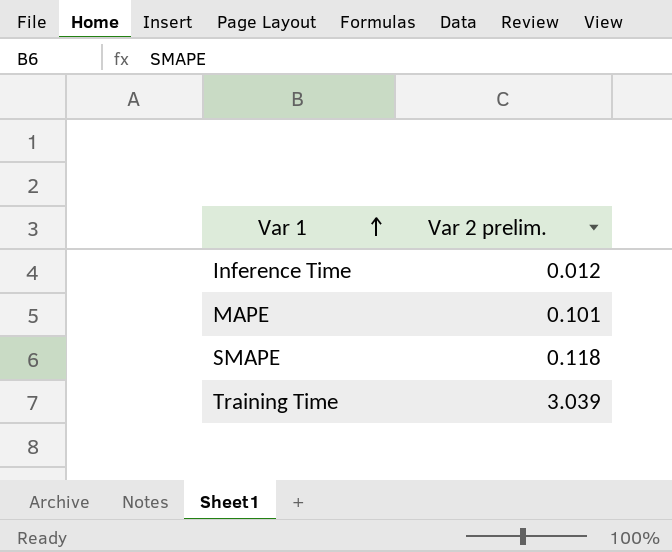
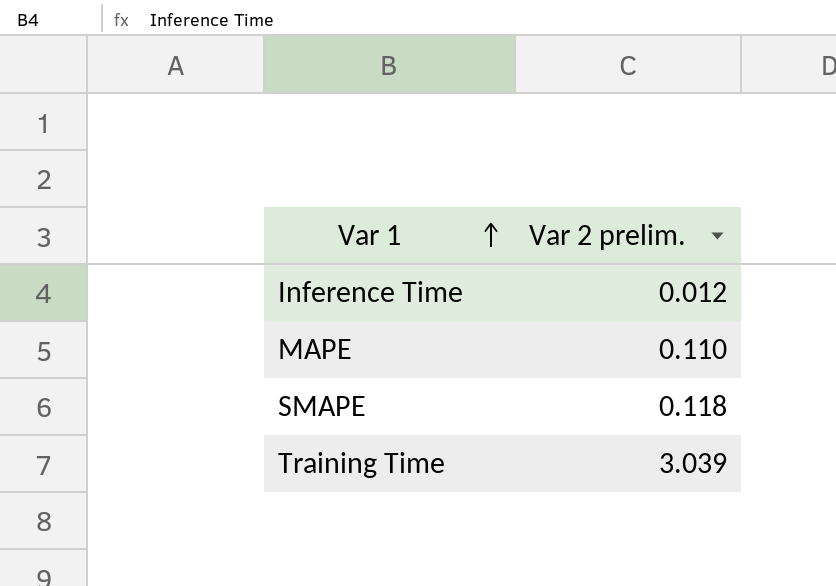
MAPE | Var 2 prelim.: 0.101 -> 0.110

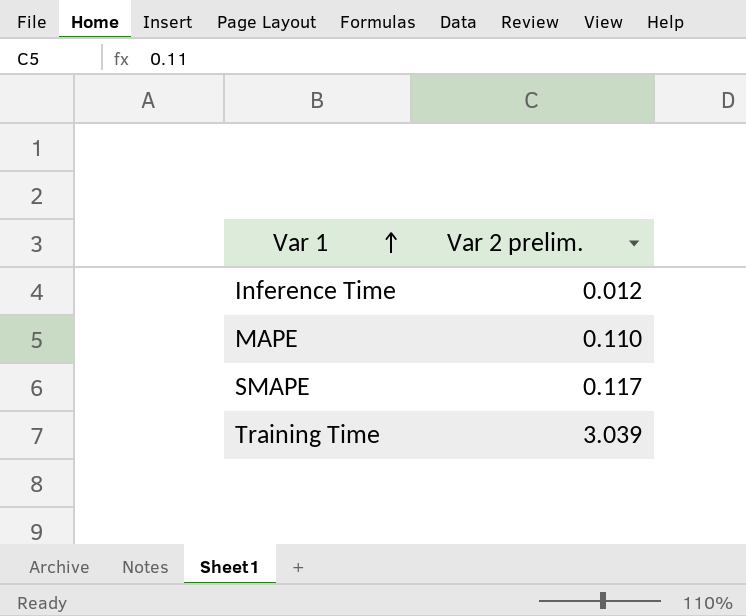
SMAPE | Var 2 prelim.: 0.118 -> 0.117

